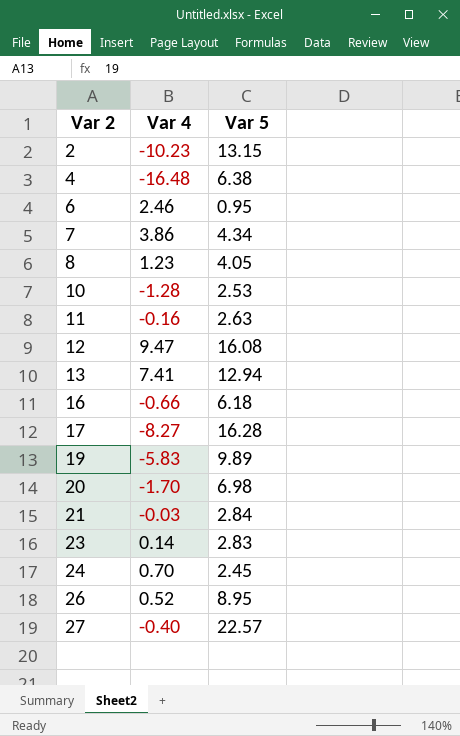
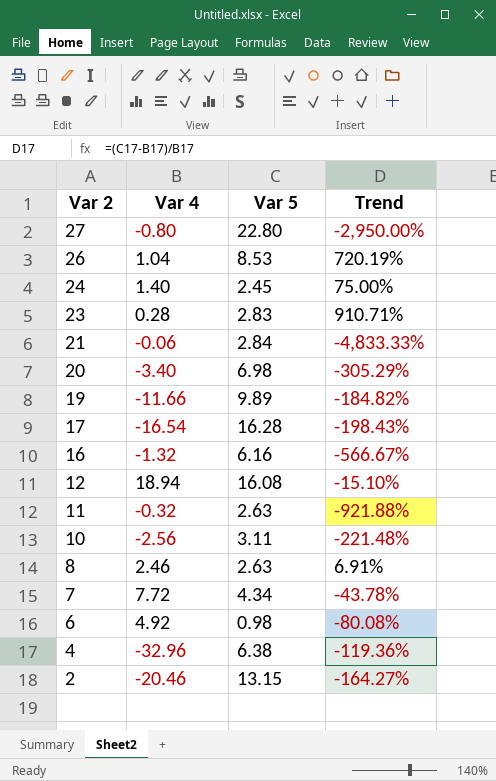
row order: Var 2 ascending -> Var 2 descending
column Trend | formula: none -> ([Var 5] - [Var 4]) / [Var 4]
row 13: 7.41 | 12.94 -> none
27 | Var 4: -0.40 -> -0.80
27 | Var 5: 22.57 -> 22.80
26 | Var 4: 0.52 -> 1.04
26 | Var 5: 8.95 -> 8.53
24 | Var 4: 0.70 -> 1.40
23 | Var 4: 0.14 -> 0.28
21 | Var 4: -0.03 -> -0.06
20 | Var 4: -1.70 -> -3.40
19 | Var 4: -5.83 -> -11.66
17 | Var 4: -8.27 -> -16.54
16 | Var 4: -0.66 -> -1.32
16 | Var 5: 6.18 -> 6.16
12 | Var 4: 9.47 -> 18.94
11 | Var 4: -0.16 -> -0.32
10 | Var 4: -1.28 -> -2.56
10 | Var 5: 2.53 -> 3.11
8 | Var 4: 1.23 -> 2.46
8 | Var 5: 4.05 -> 2.63
7 | Var 4: 3.86 -> 7.72
6 | Var 4: 2.46 -> 4.92
6 | Var 5: 0.95 -> 0.98
4 | Var 4: -16.48 -> -32.96
2 | Var 4: -10.23 -> -20.46

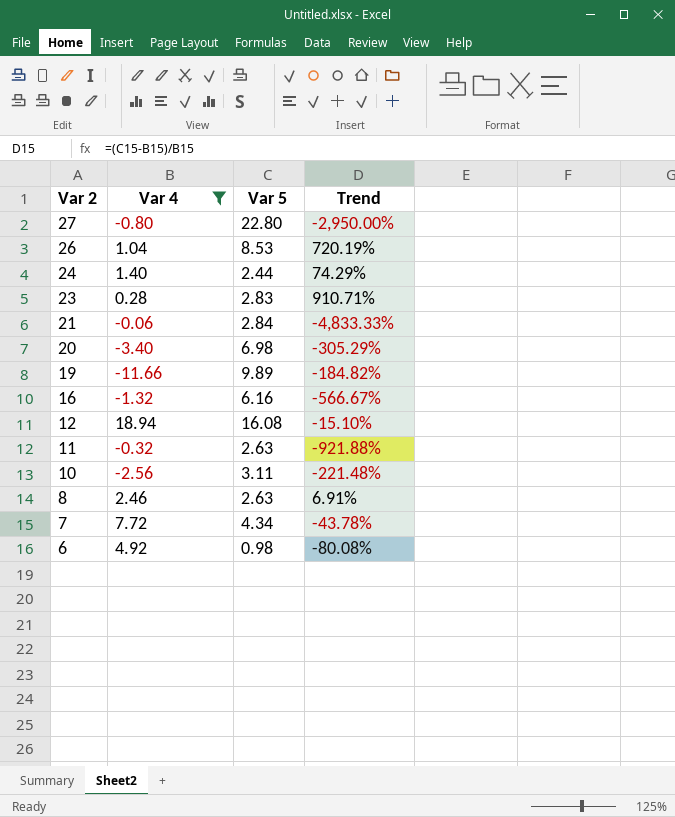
filter: none -> Var 4 >= -11.66
24 | Var 5: 2.45 -> 2.44
24 | Trend: 75.00% -> 74.29%

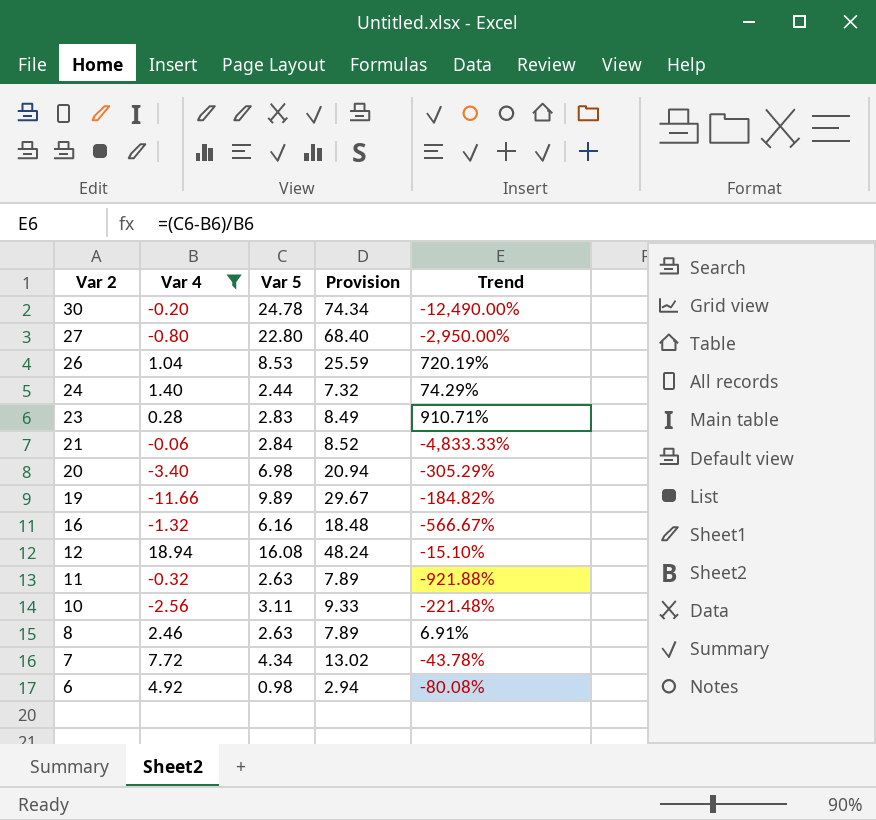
column Provision | formula: none -> [Var 5] * 3
row 30: none -> -0.20 | 24.78 | 74.34 | -12,490.00%

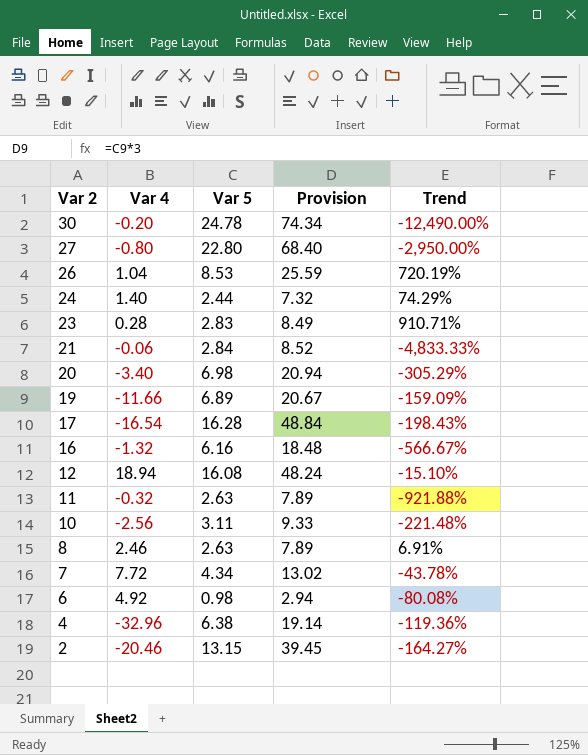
filter: Var 4 >= -11.66 -> none
19 | Var 5: 9.89 -> 6.89
19 | Provision: 29.67 -> 20.67
19 | Trend: -184.82% -> -159.09%

